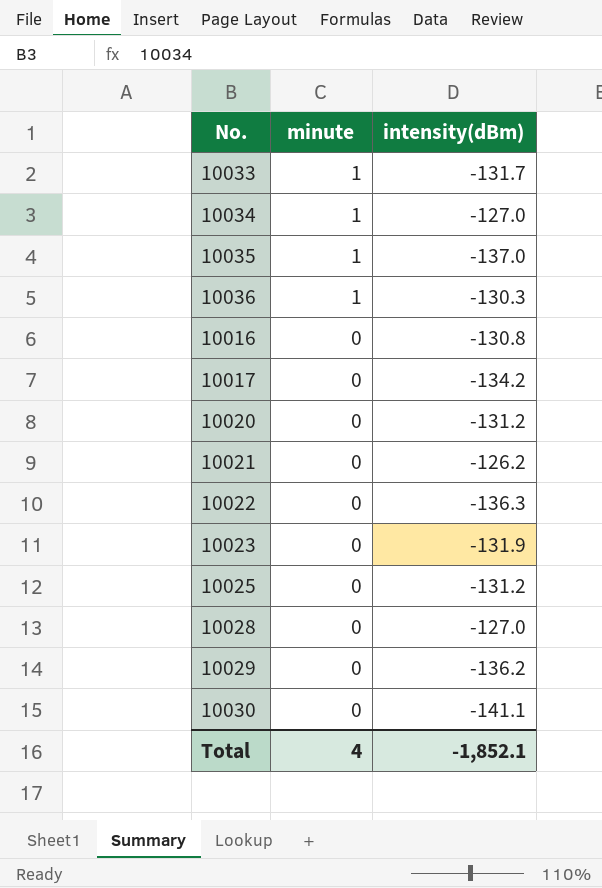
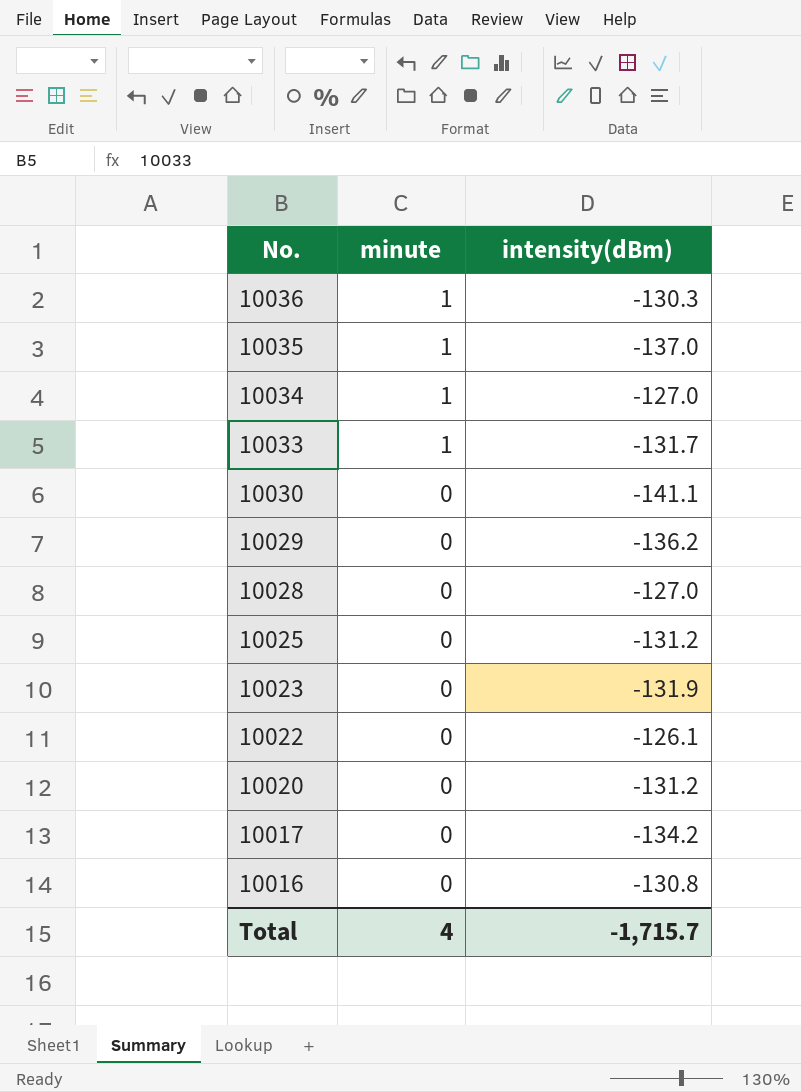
row order: minute descending -> No. descending
row 10021: 0 | -126.2 -> none
10022 | intensity(dBm): -136.3 -> -126.1
Total | intensity(dBm): -1,852.1 -> -1,715.7

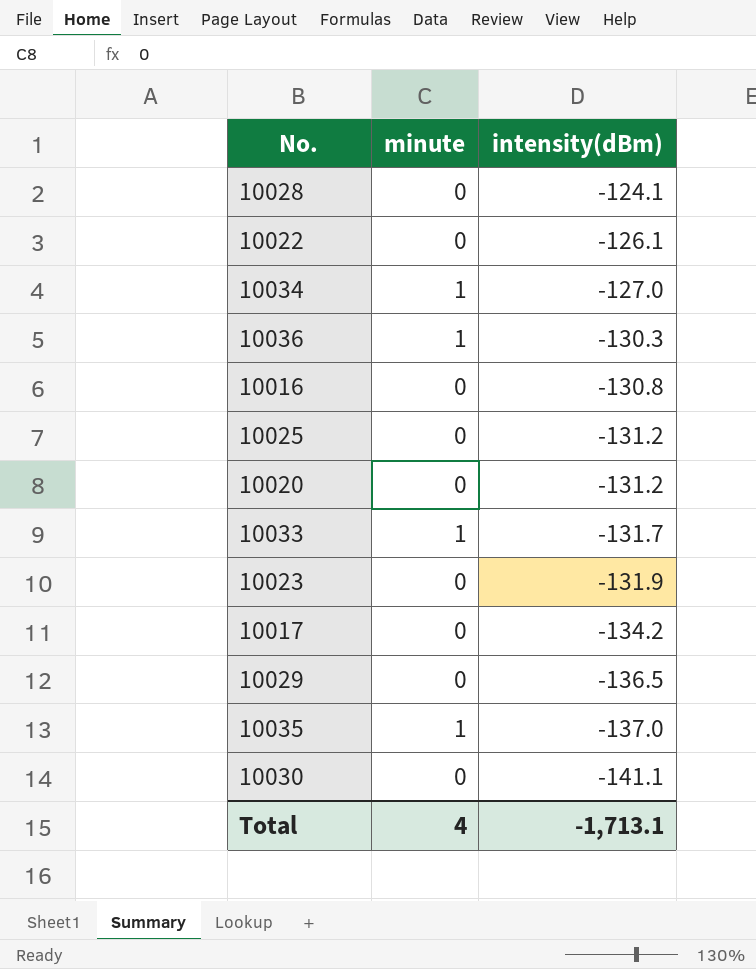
row order: No. descending -> intensity(dBm) descending
10028 | intensity(dBm): -127.0 -> -124.1
10029 | intensity(dBm): -136.2 -> -136.5
Total | intensity(dBm): -1,715.7 -> -1,713.1

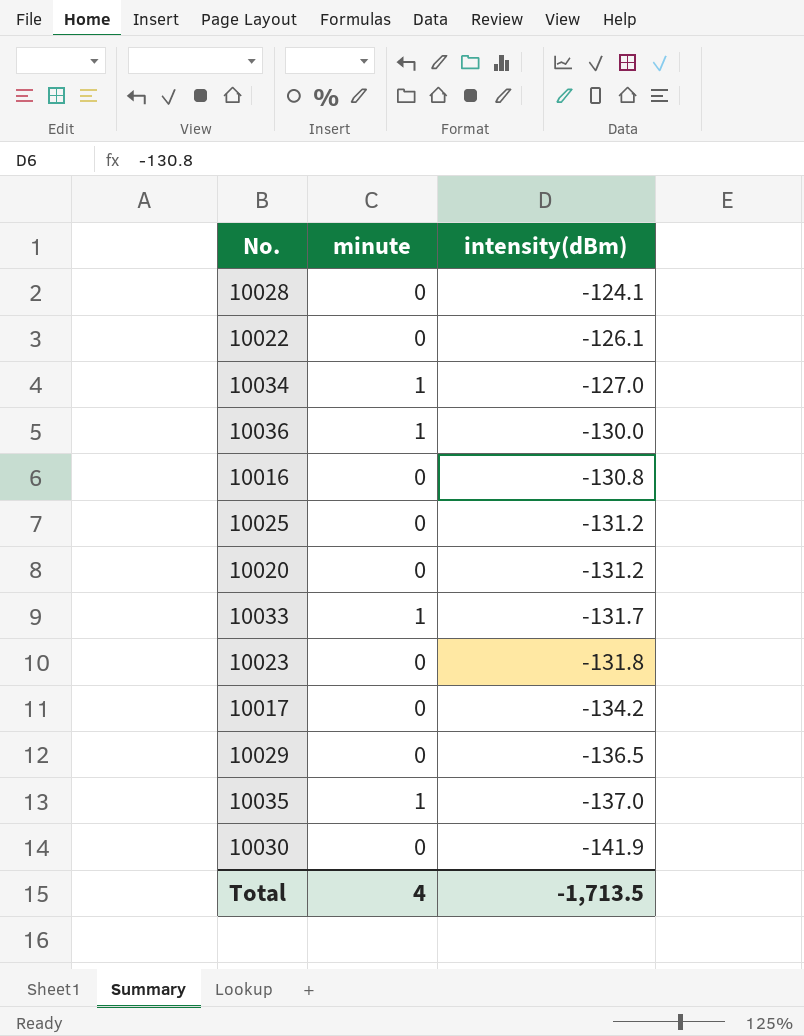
10036 | intensity(dBm): -130.3 -> -130.0
10023 | intensity(dBm): -131.9 -> -131.8
10030 | intensity(dBm): -141.1 -> -141.9
Total | intensity(dBm): -1,713.1 -> -1,713.5

